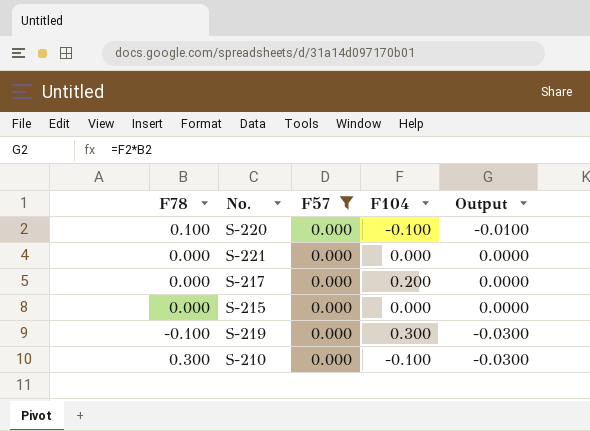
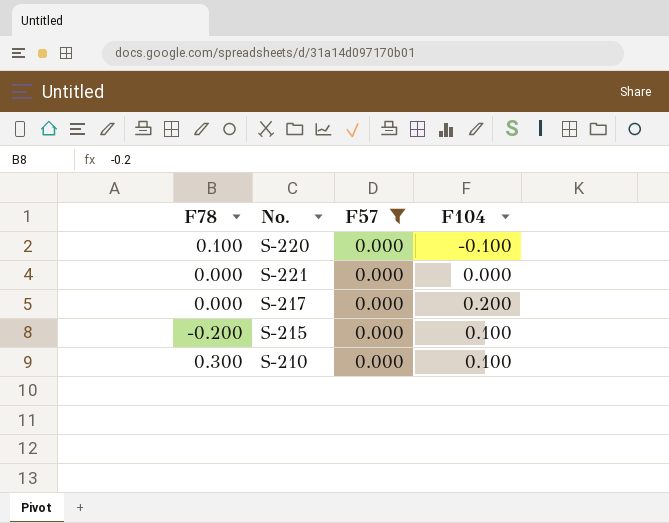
column Output | formula: [F78] * [F104] -> none
row S-219: -0.100 | 0.000 | 0.300 | -0.0300 -> none
S-215 | F78: 0.000 -> -0.200
S-215 | F104: 0.000 -> 0.100
S-210 | F104: -0.100 -> 0.100

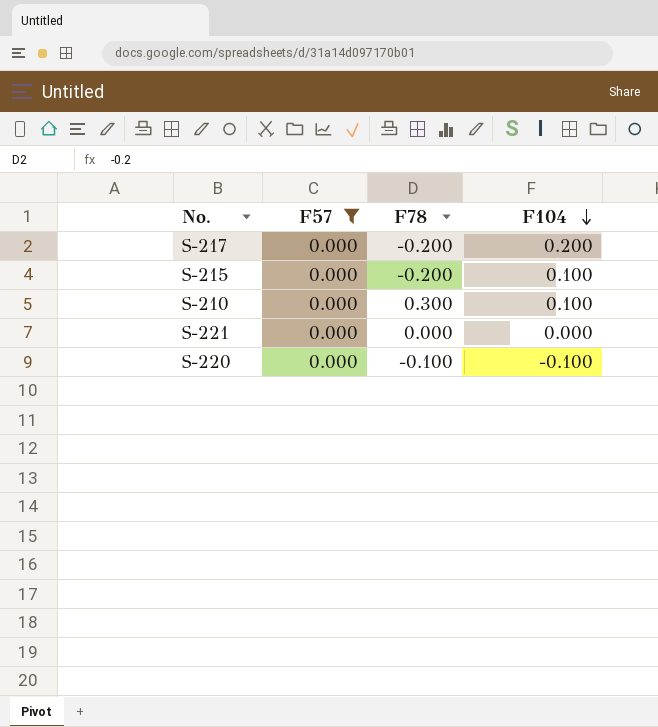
row order: none -> F104 descending
column F78 | position: 1 -> 3
S-217 | F78: 0.000 -> -0.200
S-220 | F78: 0.100 -> -0.100

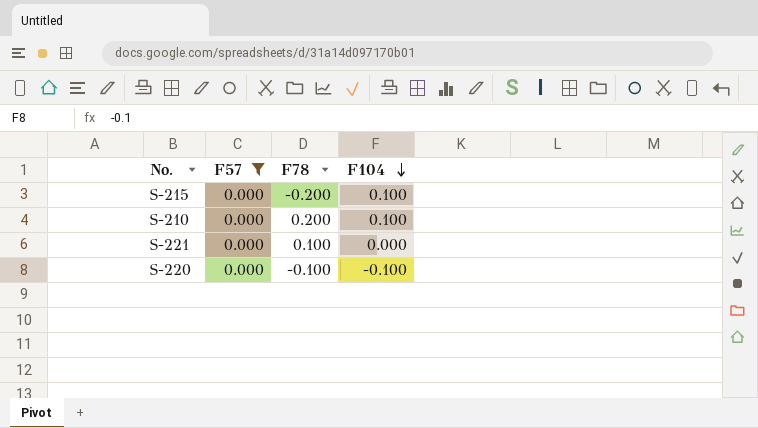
row S-217: 0.000 | -0.200 | 0.200 -> none
S-210 | F78: 0.300 -> 0.200
S-221 | F78: 0.000 -> 0.100

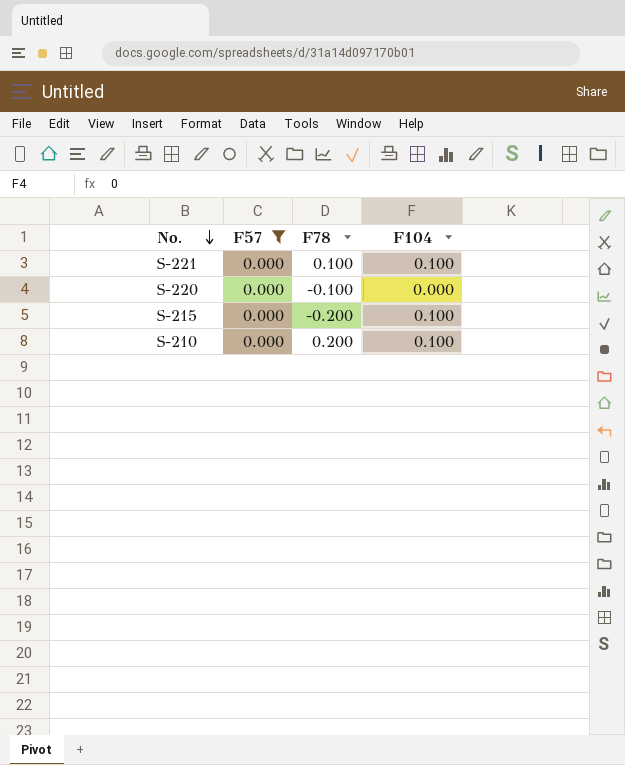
row order: F104 descending -> No. descending
S-221 | F104: 0.000 -> 0.100
S-220 | F104: -0.100 -> 0.000

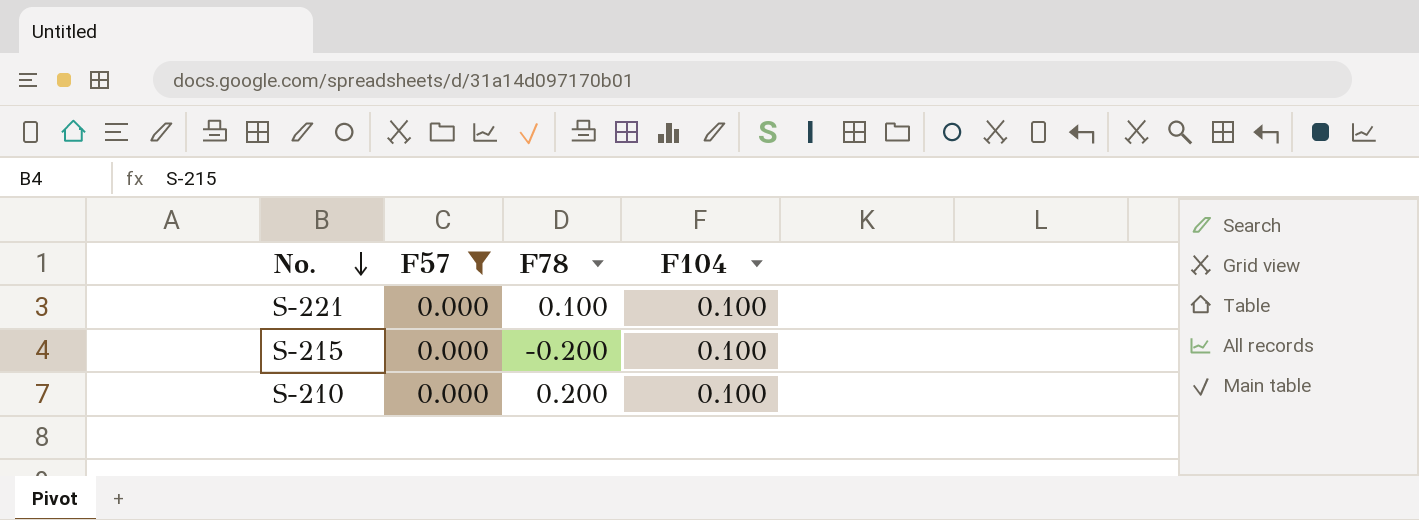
row S-220: 0.000 | -0.100 | 0.000 -> none

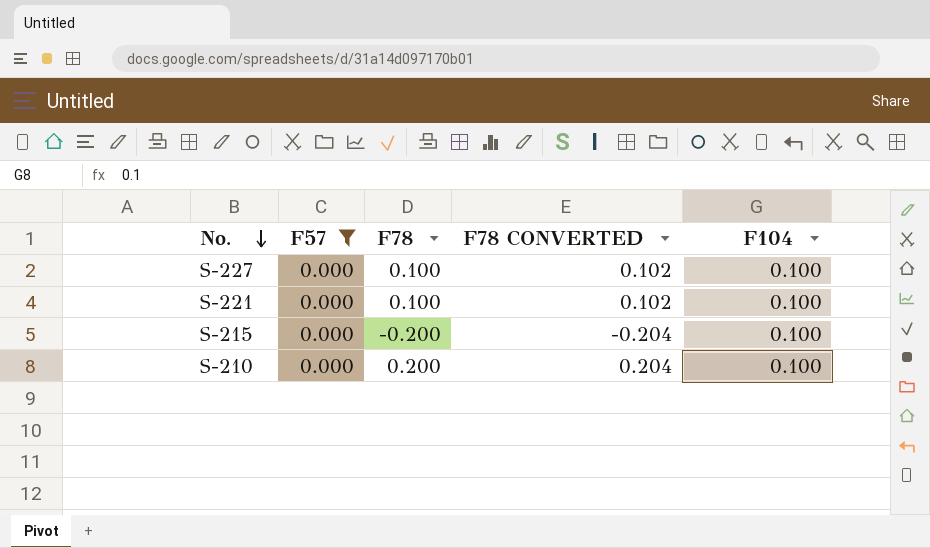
column F78 CONVERTED | formula: none -> [F78] * 1.02
row S-227: none -> 0.000 | 0.100 | 0.102 | 0.100

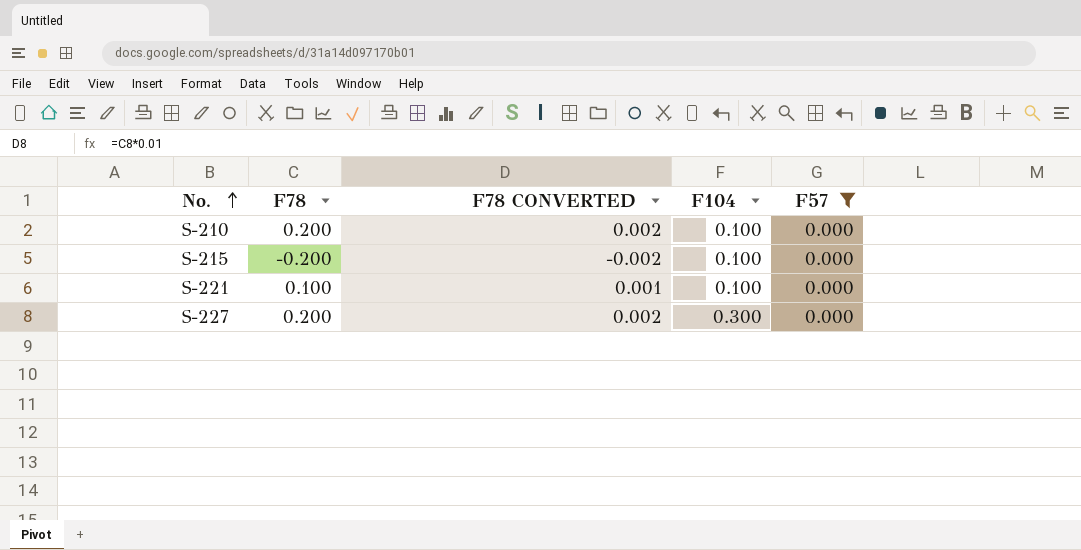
row order: No. descending -> No. ascending
column F78 CONVERTED | formula: [F78] * 1.02 -> [F78] * 0.01
column F57 | position: 2 -> 5
S-227 | F78: 0.100 -> 0.200
S-227 | F104: 0.100 -> 0.300

